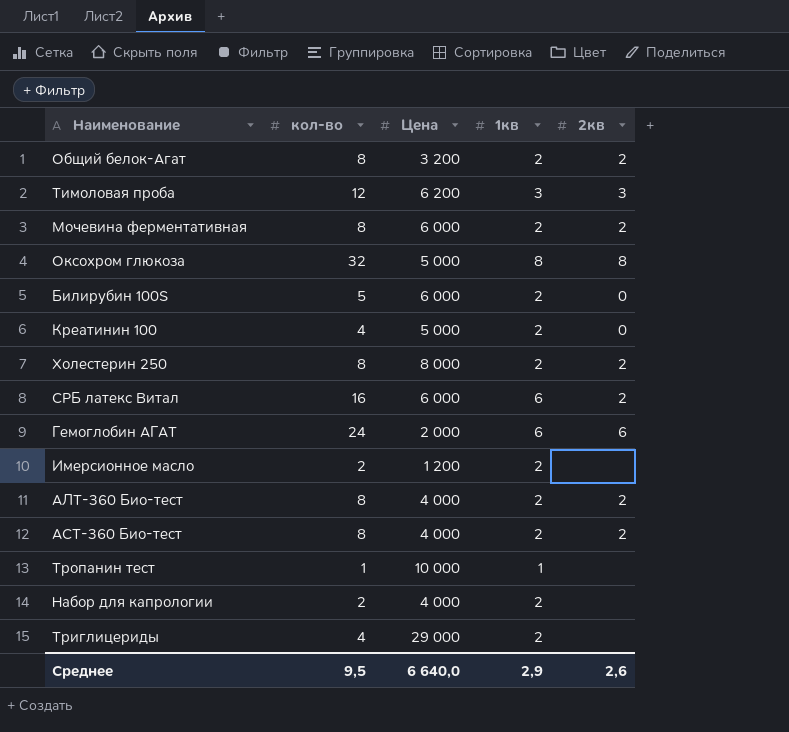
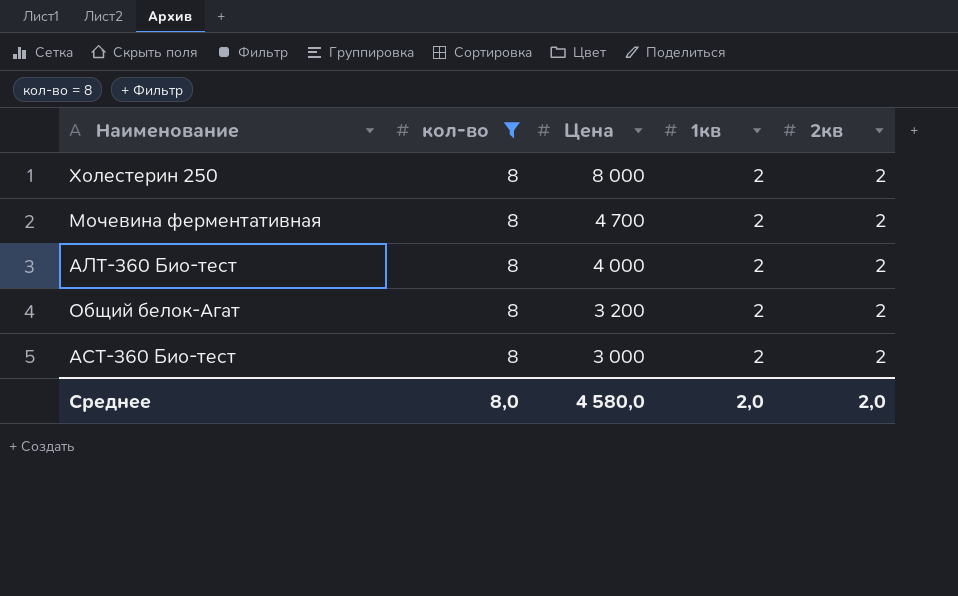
filter: none -> кол-во = 8
row order: none -> Цена descending
Мочевина ферментативная | Цена: 6 000 -> 4 700
АСТ-360 Био-тест | Цена: 4 000 -> 3 000
Среднее | кол-во: 9,5 -> 8,0
Среднее | Цена: 6 640,0 -> 4 580,0
Среднее | 1кв: 2,9 -> 2,0
Среднее | 2кв: 2,6 -> 2,0

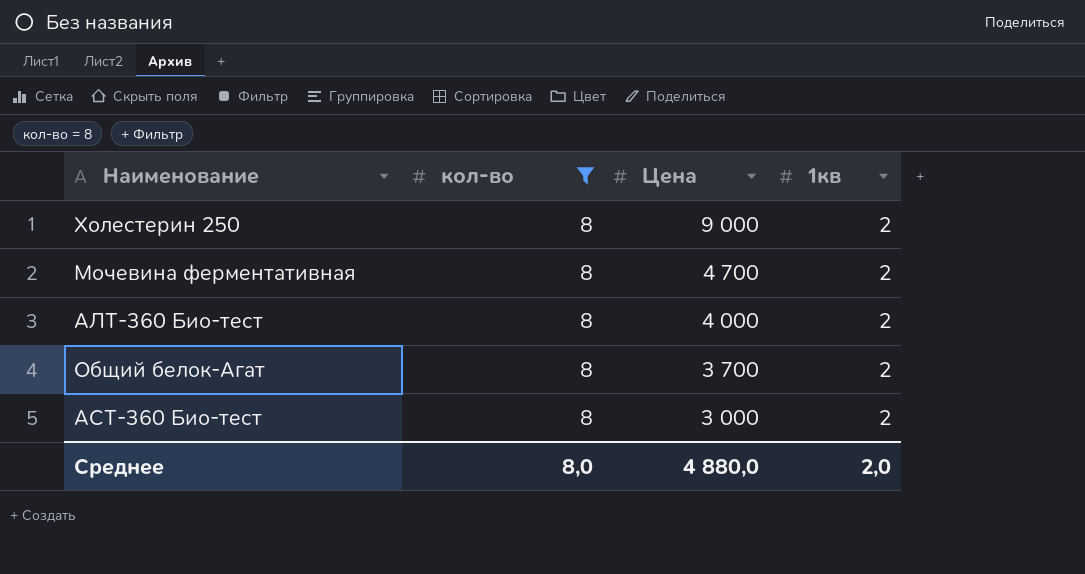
column 2кв | position: 5 -> none
Холестерин 250 | Цена: 8 000 -> 9 000
Общий белок-Агат | Цена: 3 200 -> 3 700
Среднее | Цена: 4 580,0 -> 4 880,0

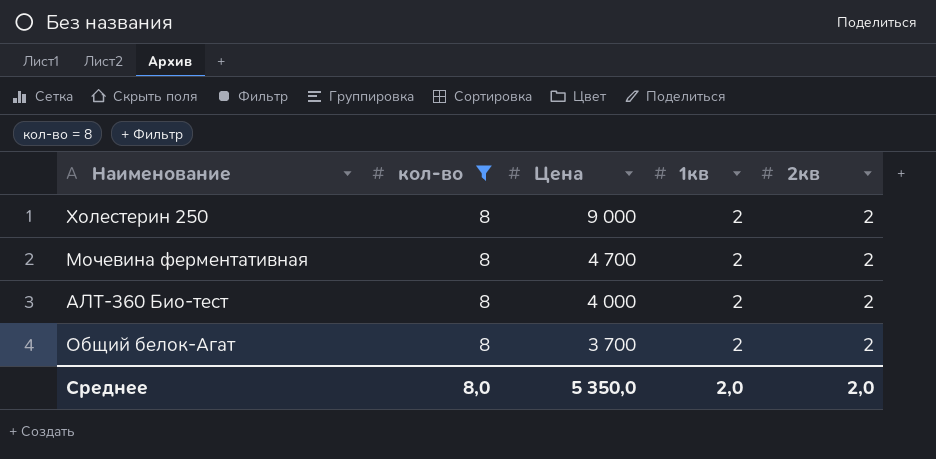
column 2кв | position: none -> 5
row АСТ-360 Био-тест: 8 | 3 000 | 2 -> none
Среднее | Цена: 4 880,0 -> 5 350,0

